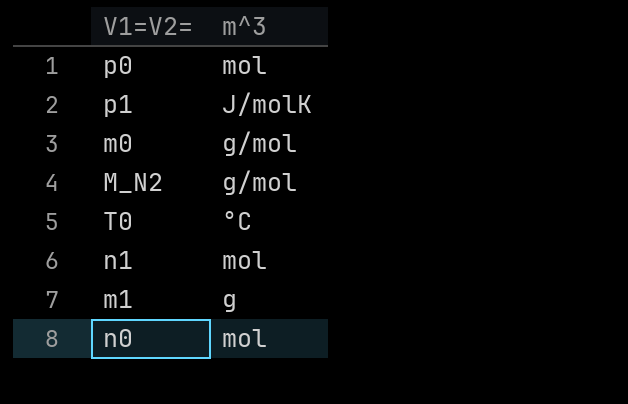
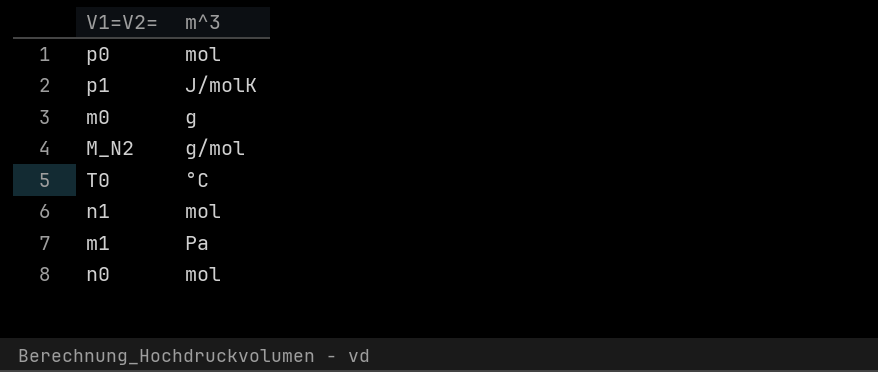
m0 | m^3: g/mol -> g
m1 | m^3: g -> Pa

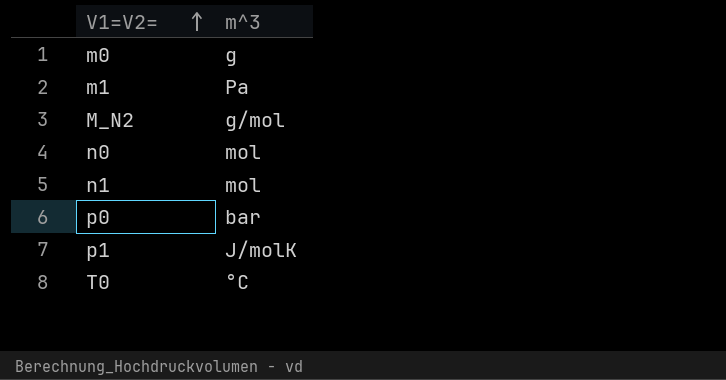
row order: none -> V1=V2= ascending
p0 | m^3: mol -> bar

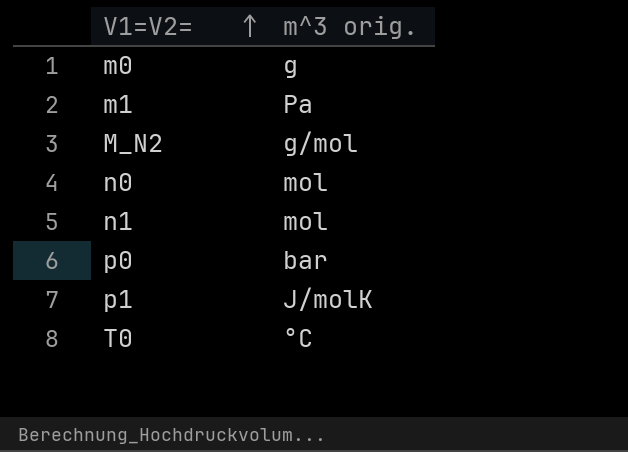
column name: m^3 -> m^3 orig.

